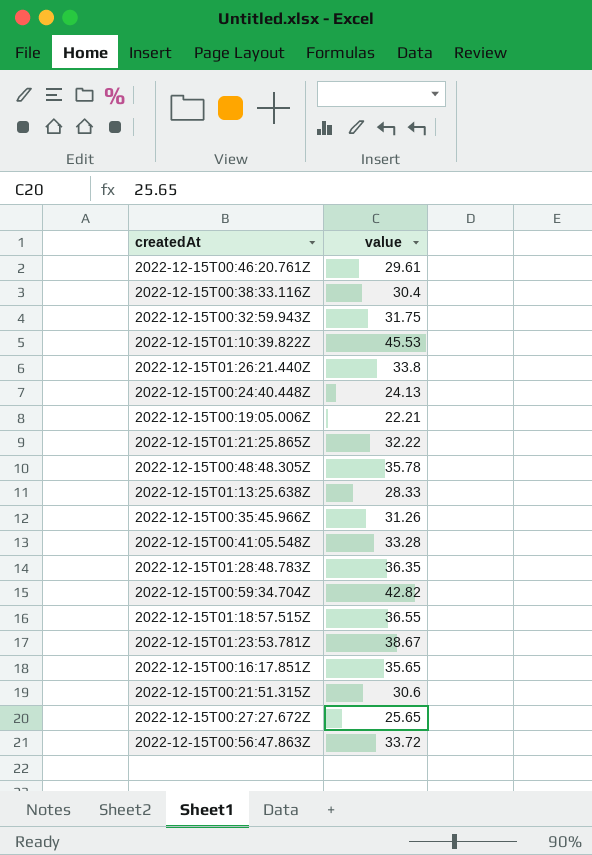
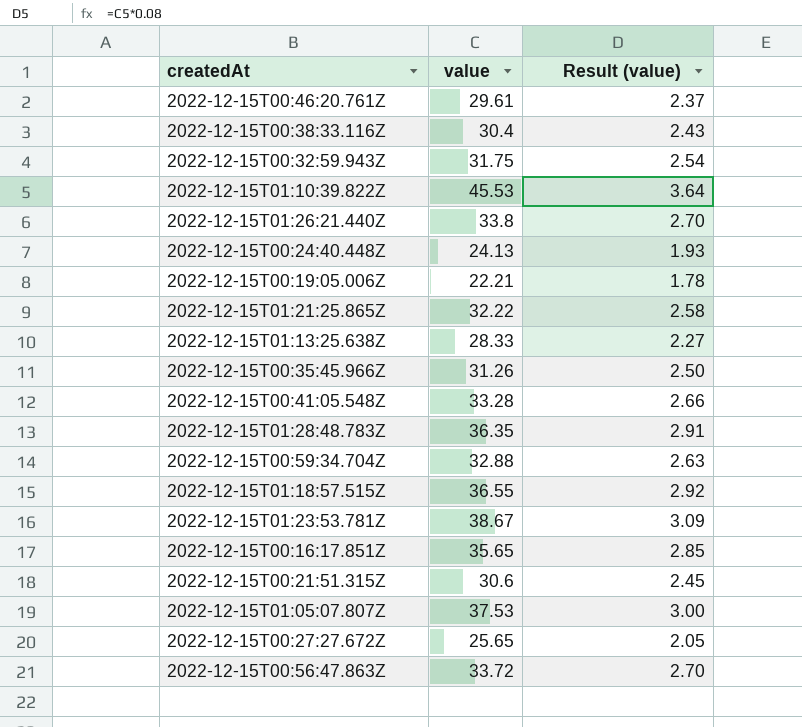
column Result (value) | formula: none -> [value] * 0.08
row 2022-12-15T00:48:48.305Z: 35.78 -> none
2022-12-15T00:59:34.704Z | value: 42.82 -> 32.88
row 2022-12-15T01:05:07.807Z: none -> 37.53 | 3.00

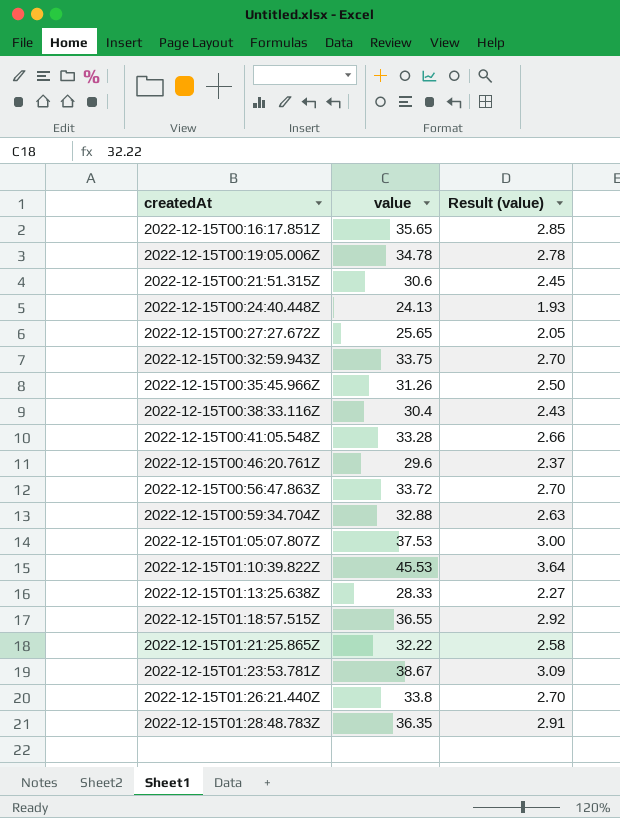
row order: none -> createdAt ascending
2022-12-15T00:19:05.006Z | value: 22.21 -> 34.78
2022-12-15T00:19:05.006Z | Result (value): 1.78 -> 2.78
2022-12-15T00:32:59.943Z | value: 31.75 -> 33.75
2022-12-15T00:32:59.943Z | Result (value): 2.54 -> 2.70
2022-12-15T00:46:20.761Z | value: 29.61 -> 29.6

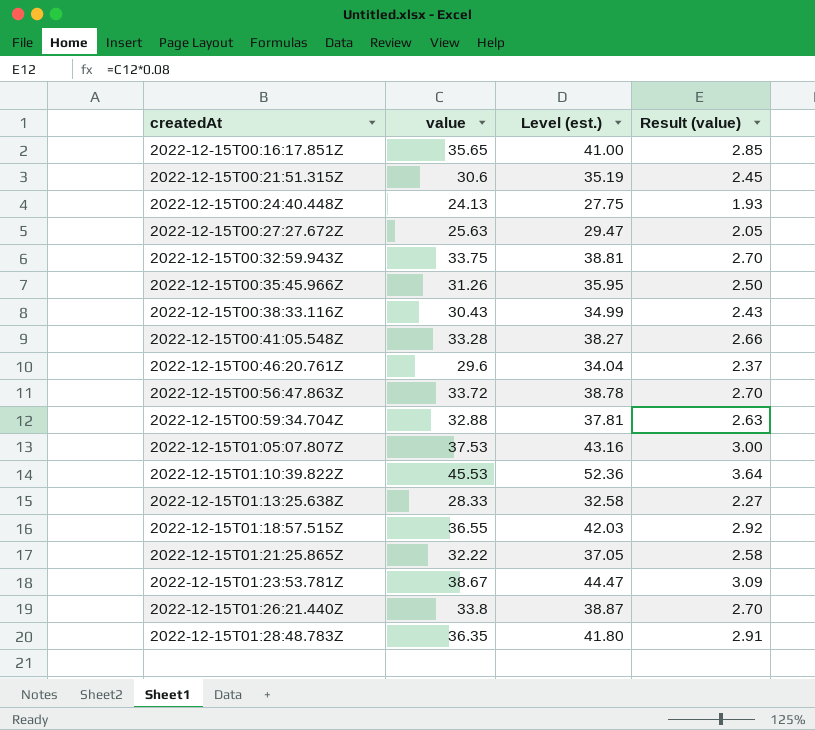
column Level (est.) | formula: none -> [value] * 1.15
row 2022-12-15T00:19:05.006Z: 34.78 | 2.78 -> none
2022-12-15T00:27:27.672Z | value: 25.65 -> 25.63
2022-12-15T00:38:33.116Z | value: 30.4 -> 30.43

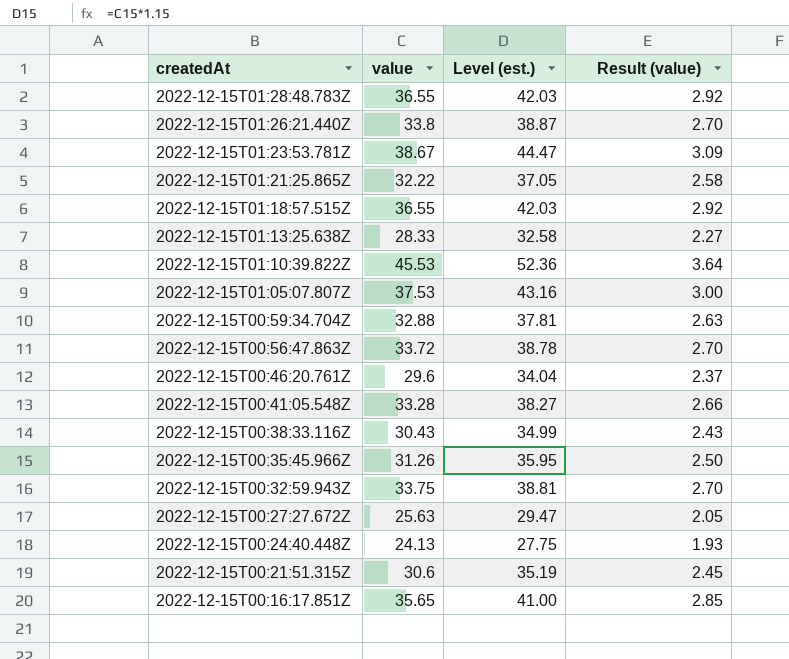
row order: createdAt ascending -> createdAt descending
2022-12-15T01:28:48.783Z | value: 36.35 -> 36.55
2022-12-15T01:28:48.783Z | Level (est.): 41.80 -> 42.03
2022-12-15T01:28:48.783Z | Result (value): 2.91 -> 2.92

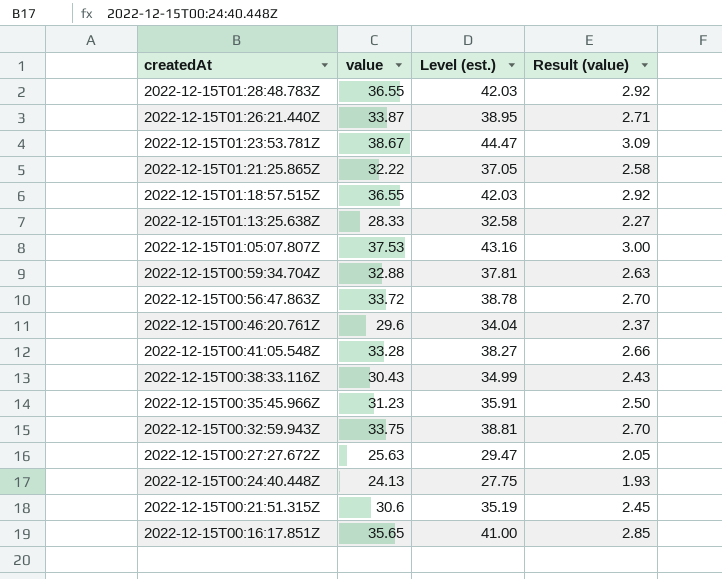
row 2022-12-15T01:10:39.822Z: 45.53 | 52.36 | 3.64 -> none
2022-12-15T01:26:21.440Z | value: 33.8 -> 33.87
2022-12-15T01:26:21.440Z | Level (est.): 38.87 -> 38.95
2022-12-15T01:26:21.440Z | Result (value): 2.70 -> 2.71
2022-12-15T00:35:45.966Z | value: 31.26 -> 31.23
2022-12-15T00:35:45.966Z | Level (est.): 35.95 -> 35.91

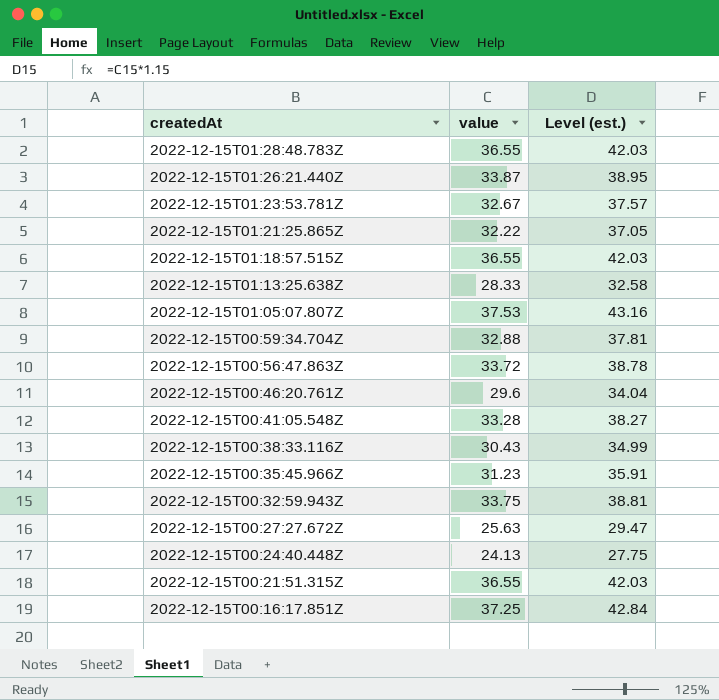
column Result (value) | formula: [value] * 0.08 -> none
2022-12-15T01:23:53.781Z | value: 38.67 -> 32.67
2022-12-15T01:23:53.781Z | Level (est.): 44.47 -> 37.57
2022-12-15T00:21:51.315Z | value: 30.6 -> 36.55
2022-12-15T00:21:51.315Z | Level (est.): 35.19 -> 42.03
2022-12-15T00:16:17.851Z | value: 35.65 -> 37.25
2022-12-15T00:16:17.851Z | Level (est.): 41.00 -> 42.84

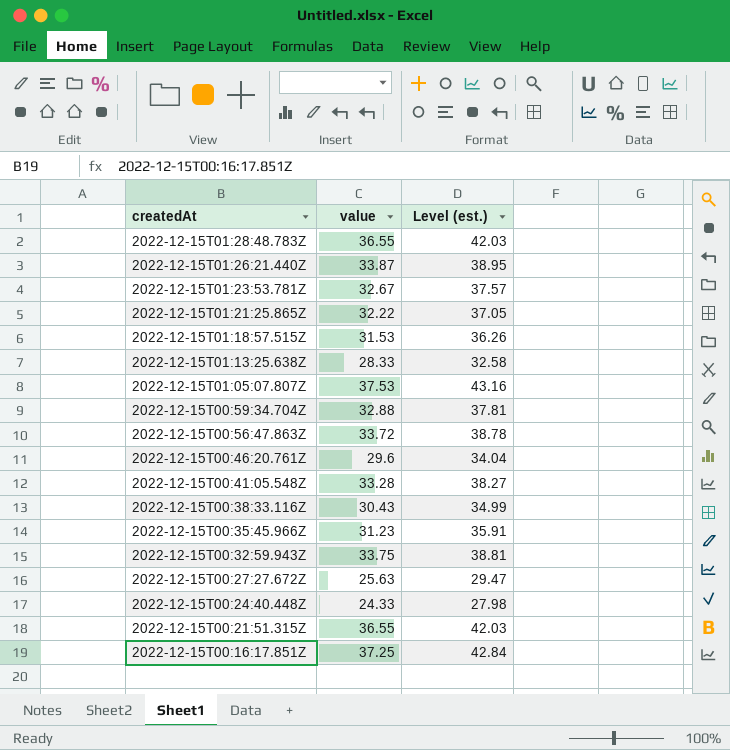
2022-12-15T01:18:57.515Z | value: 36.55 -> 31.53
2022-12-15T01:18:57.515Z | Level (est.): 42.03 -> 36.26
2022-12-15T00:24:40.448Z | value: 24.13 -> 24.33
2022-12-15T00:24:40.448Z | Level (est.): 27.75 -> 27.98

